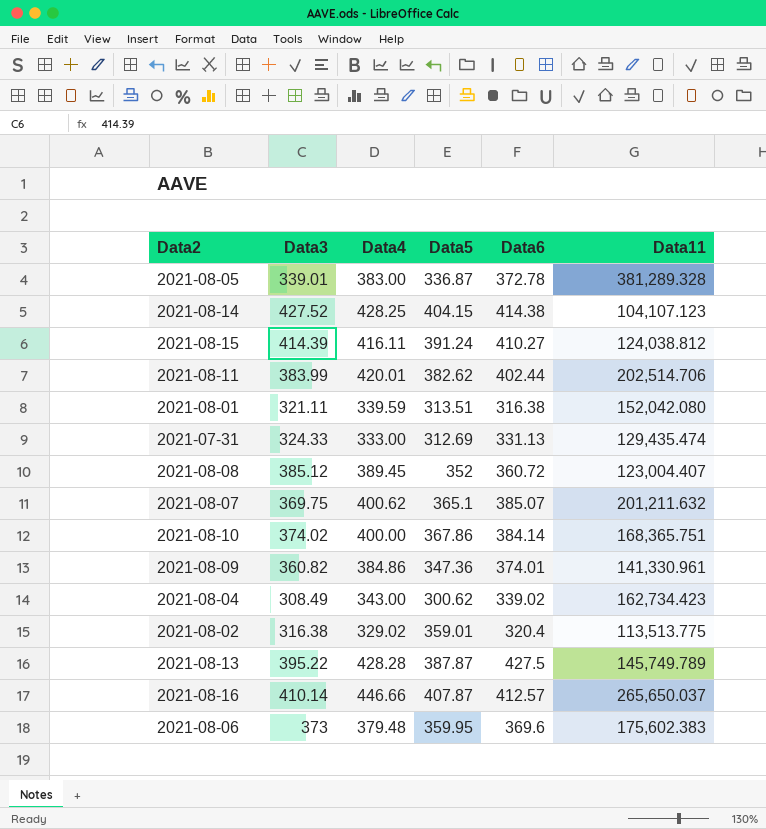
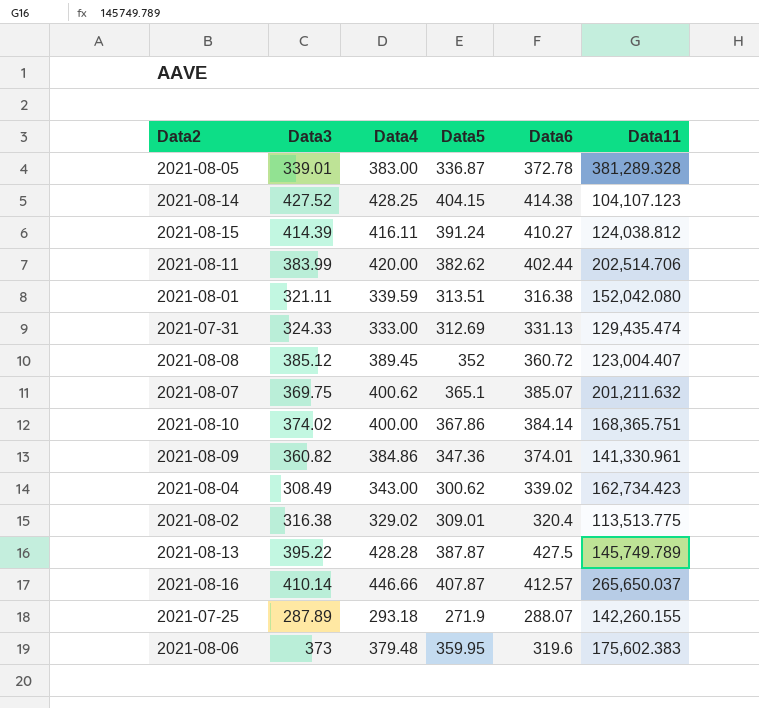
2021-08-11 | Data4: 420.01 -> 420.00
2021-08-02 | Data5: 359.01 -> 309.01
row 2021-07-25: none -> 287.89 | 293.18 | 271.9 | 288.07 | 142,260.155
2021-08-06 | Data6: 369.6 -> 319.6

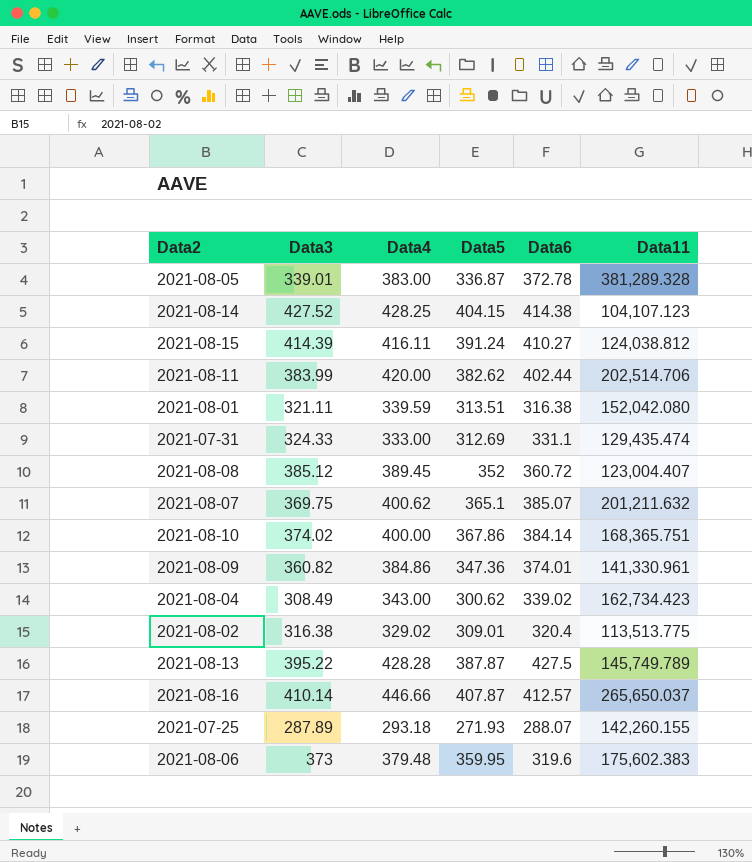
2021-07-31 | Data6: 331.13 -> 331.1
2021-07-25 | Data5: 271.9 -> 271.93

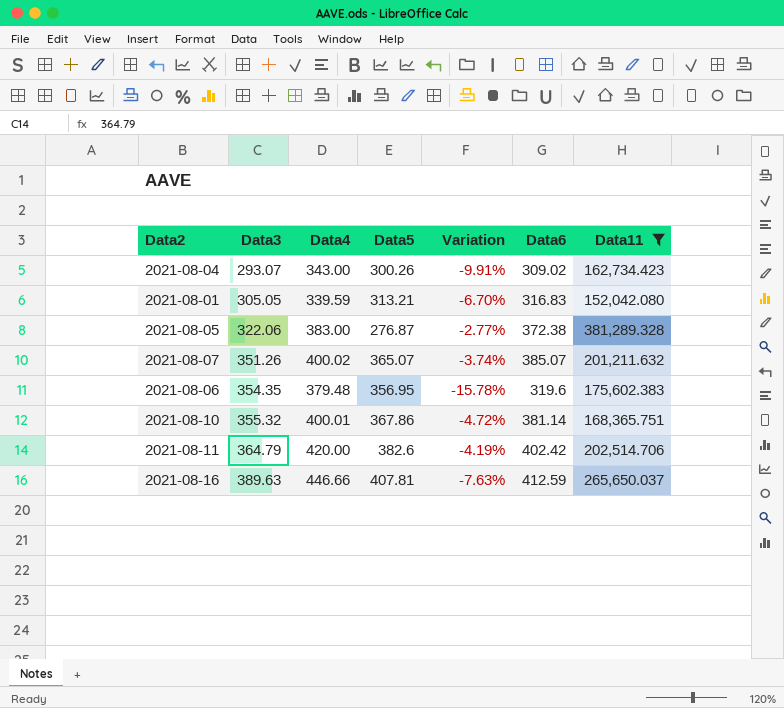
filter: none -> Data11 >= 152,042.080
row order: none -> Data3 ascending
column Variation | formula: none -> ([Data6] - [Data4]) / [Data4]
2021-08-04 | Data3: 308.49 -> 293.07
2021-08-04 | Data5: 300.62 -> 300.26
2021-08-04 | Data6: 339.02 -> 309.02
2021-08-01 | Data3: 321.11 -> 305.05
2021-08-01 | Data5: 313.51 -> 313.21
2021-08-01 | Data6: 316.38 -> 316.83
2021-08-05 | Data3: 339.01 -> 322.06
2021-08-05 | Data5: 336.87 -> 276.87
2021-08-05 | Data6: 372.78 -> 372.38
2021-08-07 | Data3: 369.75 -> 351.26
2021-08-07 | Data4: 400.62 -> 400.02
2021-08-07 | Data5: 365.1 -> 365.07
2021-08-06 | Data3: 373 -> 354.35
2021-08-06 | Data5: 359.95 -> 356.95
2021-08-10 | Data3: 374.02 -> 355.32
2021-08-10 | Data4: 400.00 -> 400.01
2021-08-10 | Data6: 384.14 -> 381.14
2021-08-11 | Data3: 383.99 -> 364.79
2021-08-11 | Data5: 382.62 -> 382.6
2021-08-11 | Data6: 402.44 -> 402.42
2021-08-16 | Data3: 410.14 -> 389.63
2021-08-16 | Data5: 407.87 -> 407.81
2021-08-16 | Data6: 412.57 -> 412.59

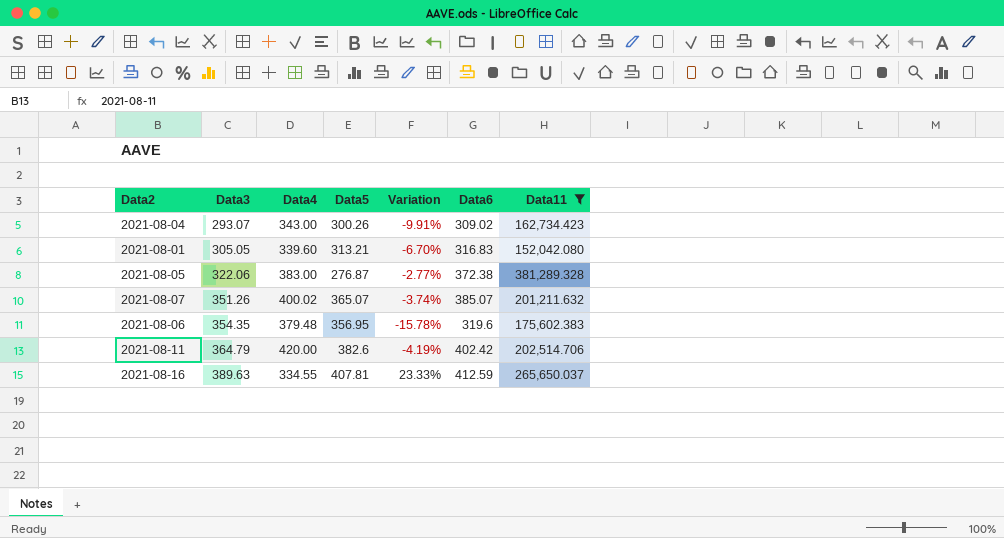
row 2021-08-10: 355.32 | 400.01 | 367.86 | -4.72% | 381.14 | 168,365.751 -> none
2021-08-01 | Data4: 339.59 -> 339.60
2021-08-16 | Data4: 446.66 -> 334.55
2021-08-16 | Variation: -7.63% -> 23.33%

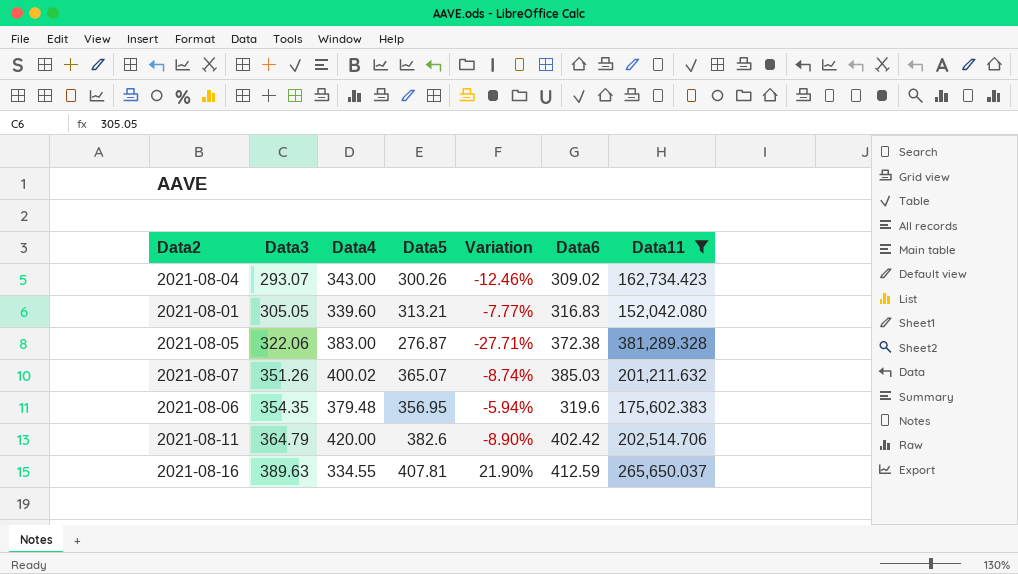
column Variation | formula: ([Data6] - [Data4]) / [Data4] -> ([Data5] - [Data4]) / [Data4]
2021-08-07 | Data6: 385.07 -> 385.03

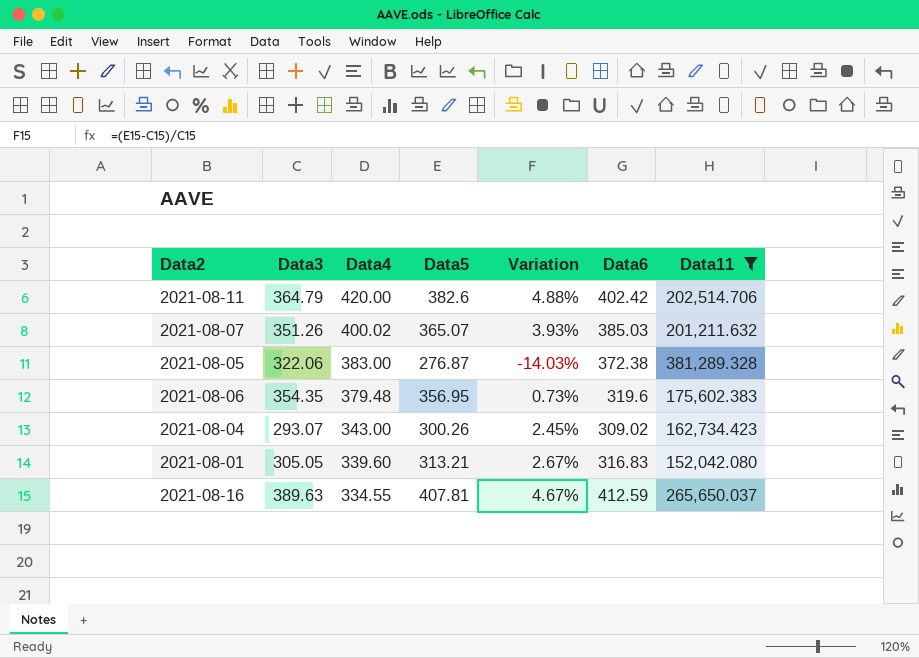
row order: Data3 ascending -> Data4 descending
column Variation | formula: ([Data5] - [Data4]) / [Data4] -> ([Data5] - [Data3]) / [Data3]

